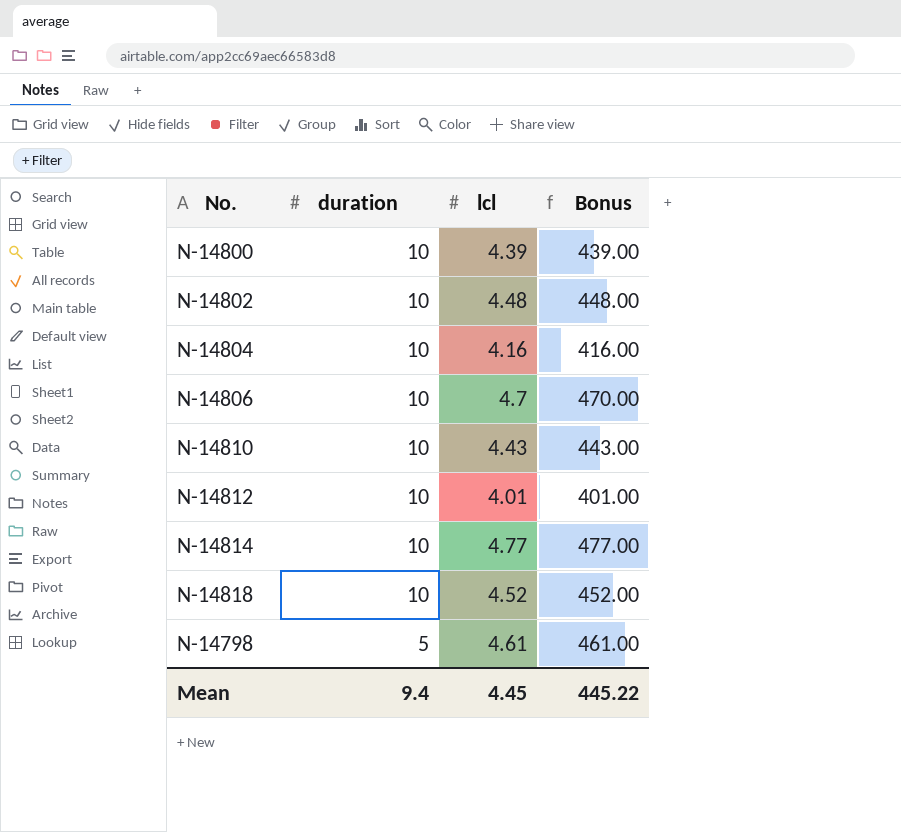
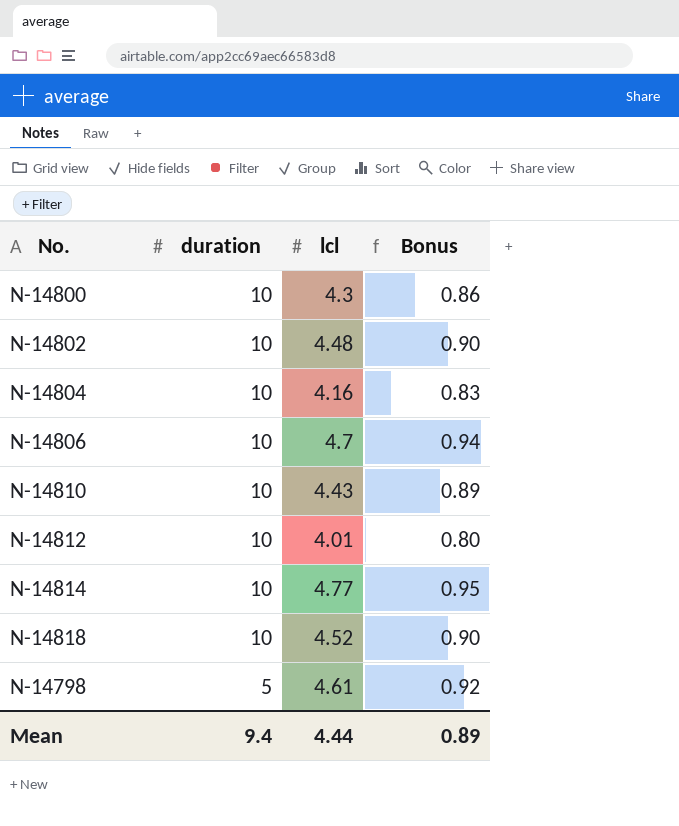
column Bonus | formula: [lcl] * 100 -> [lcl] * 0.2
N-14800 | lcl: 4.39 -> 4.3
Mean | lcl: 4.45 -> 4.44
Mean | Bonus: 445.22 -> 0.89

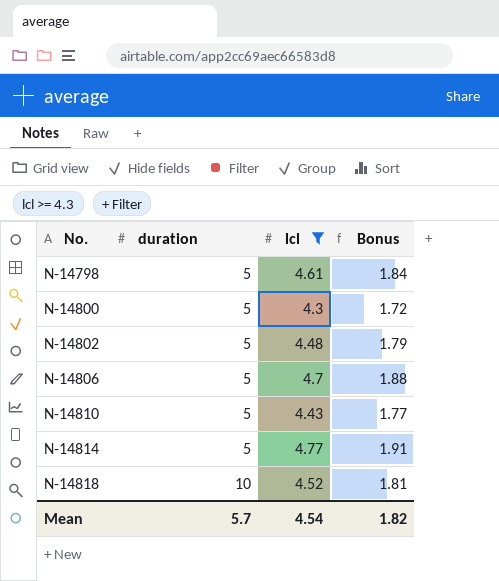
filter: none -> lcl >= 4.3
row order: duration descending -> No. ascending
column Bonus | formula: [lcl] * 0.2 -> [lcl] * 0.4
N-14800 | duration: 10 -> 5
N-14802 | duration: 10 -> 5
N-14806 | duration: 10 -> 5
N-14810 | duration: 10 -> 5
N-14814 | duration: 10 -> 5
Mean | duration: 9.4 -> 5.7
Mean | lcl: 4.44 -> 4.54
Mean | Bonus: 0.89 -> 1.82

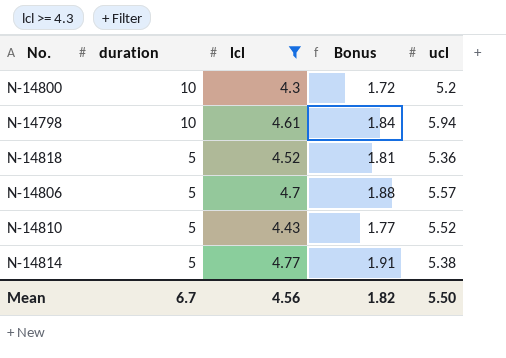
row order: No. ascending -> duration descending
column ucl | position: none -> 5
row N-14802: 5 | 4.48 | 1.79 -> none
N-14800 | duration: 5 -> 10
N-14798 | duration: 5 -> 10
N-14818 | duration: 10 -> 5
Mean | duration: 5.7 -> 6.7
Mean | lcl: 4.54 -> 4.56

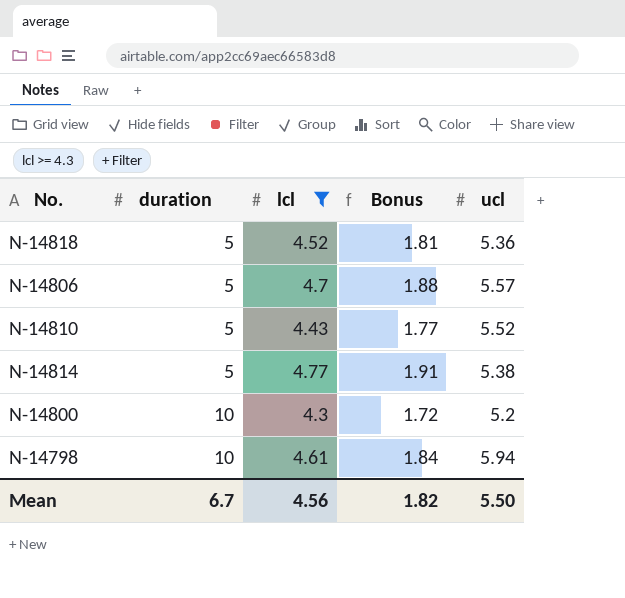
row order: duration descending -> duration ascending

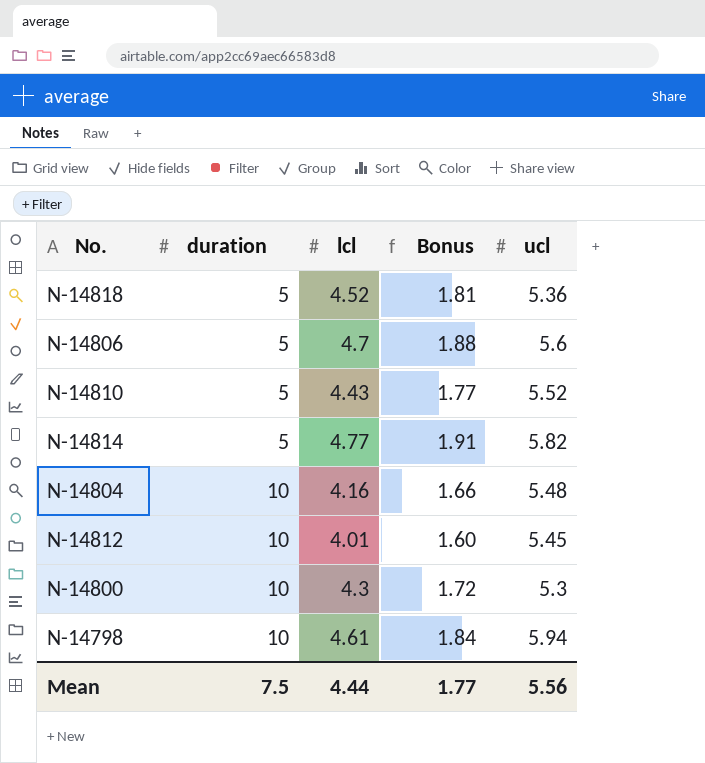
filter: lcl >= 4.3 -> none
N-14806 | ucl: 5.57 -> 5.6
N-14814 | ucl: 5.38 -> 5.82
N-14800 | ucl: 5.2 -> 5.3
Mean | duration: 6.7 -> 7.5
Mean | lcl: 4.56 -> 4.44
Mean | Bonus: 1.82 -> 1.77
Mean | ucl: 5.50 -> 5.56

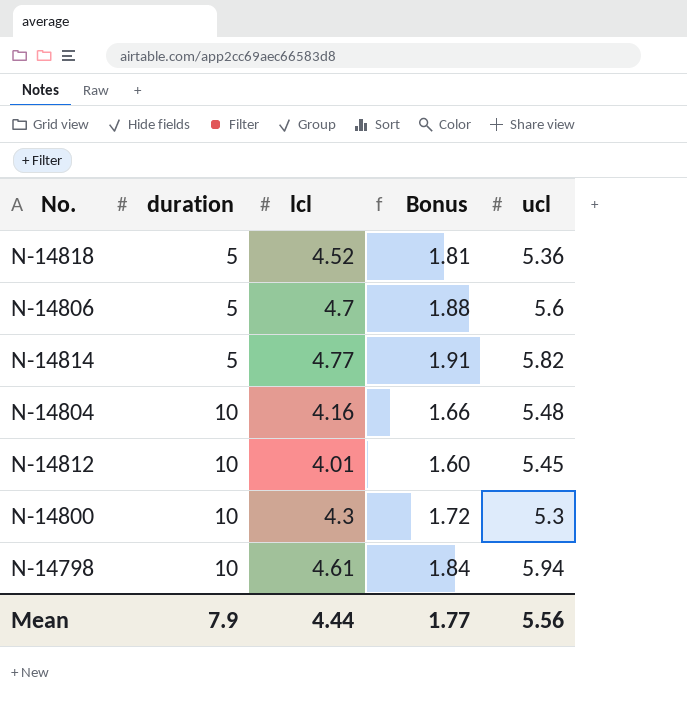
row N-14810: 5 | 4.43 | 1.77 | 5.52 -> none
Mean | duration: 7.5 -> 7.9

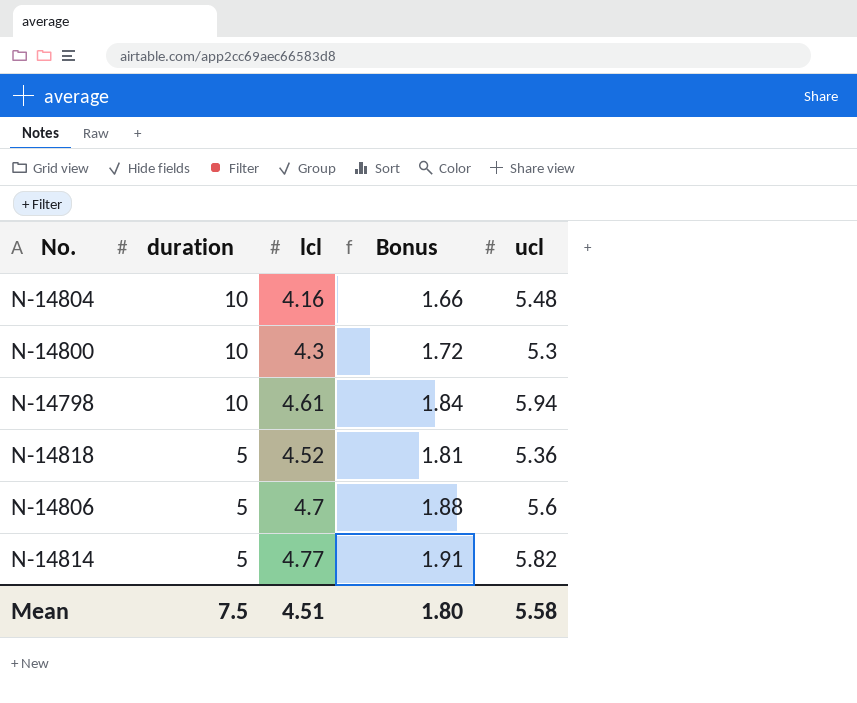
row order: duration ascending -> duration descending
row N-14812: 10 | 4.01 | 1.60 | 5.45 -> none
Mean | duration: 7.9 -> 7.5
Mean | lcl: 4.44 -> 4.51
Mean | Bonus: 1.77 -> 1.80
Mean | ucl: 5.56 -> 5.58

